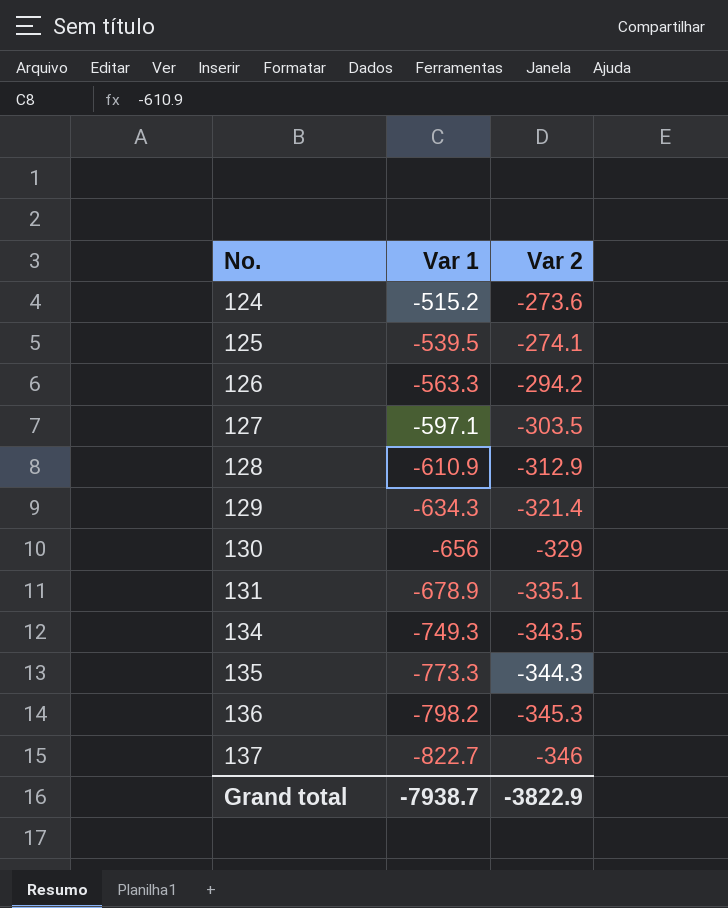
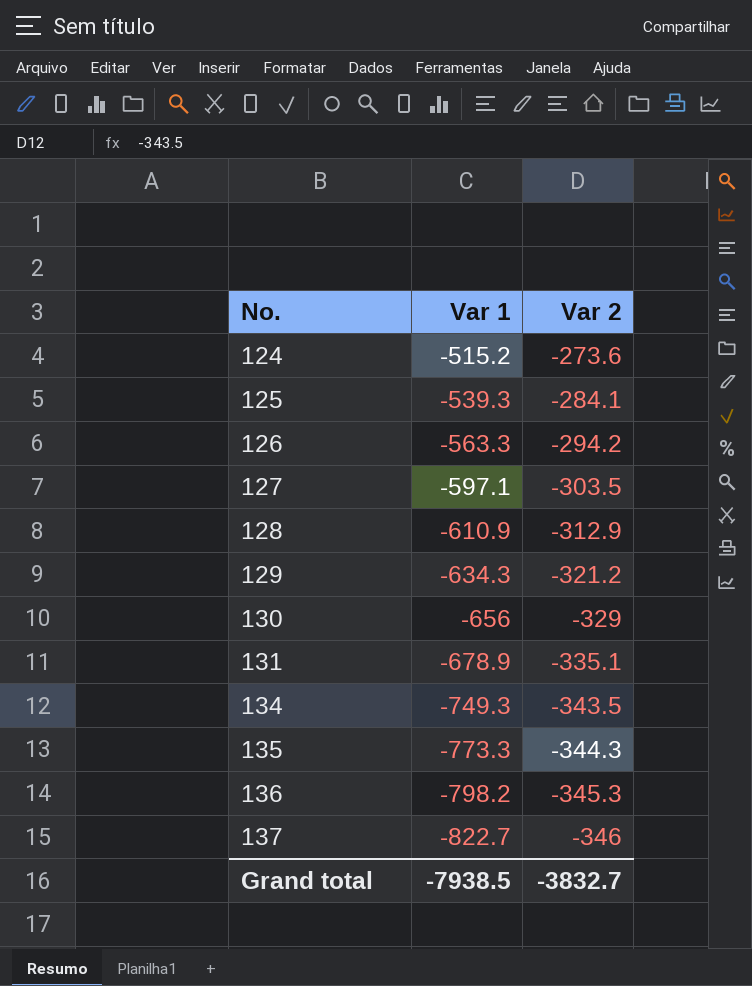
125 | Var 1: -539.5 -> -539.3
125 | Var 2: -274.1 -> -284.1
129 | Var 2: -321.4 -> -321.2
Grand total | Var 1: -7938.7 -> -7938.5
Grand total | Var 2: -3822.9 -> -3832.7

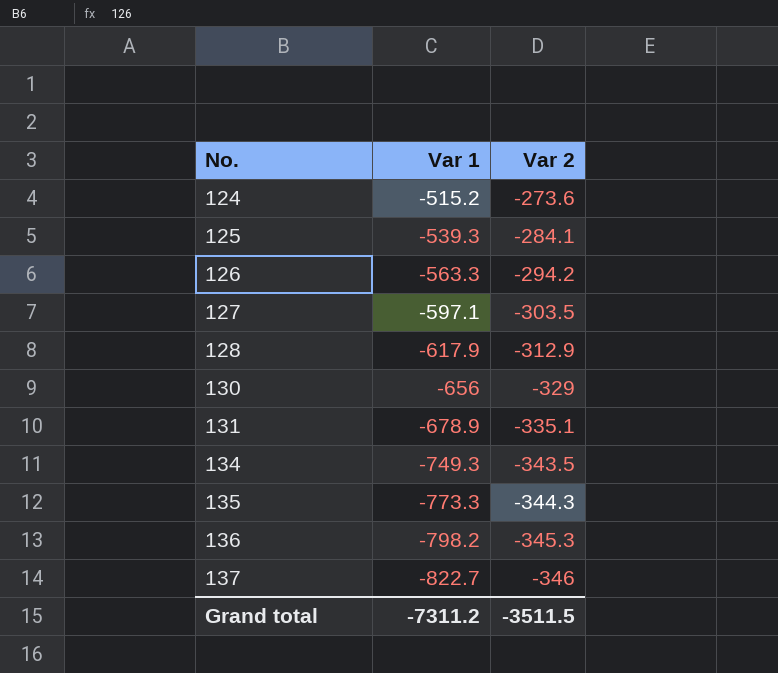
row 129: -634.3 | -321.2 -> none
128 | Var 1: -610.9 -> -617.9
Grand total | Var 1: -7938.5 -> -7311.2
Grand total | Var 2: -3832.7 -> -3511.5

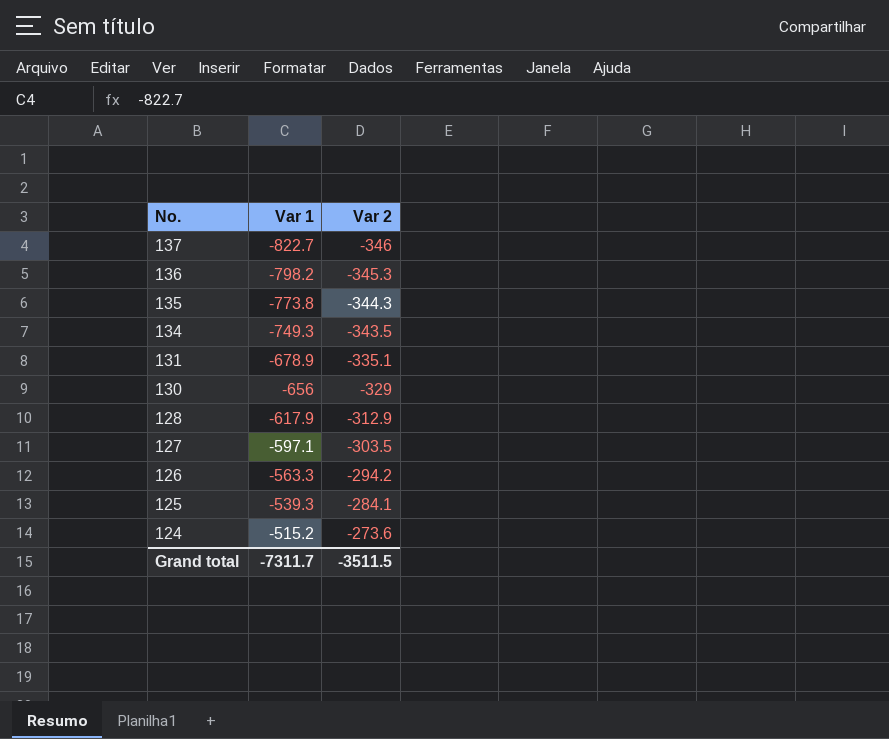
row order: No. ascending -> No. descending
135 | Var 1: -773.3 -> -773.8
Grand total | Var 1: -7311.2 -> -7311.7

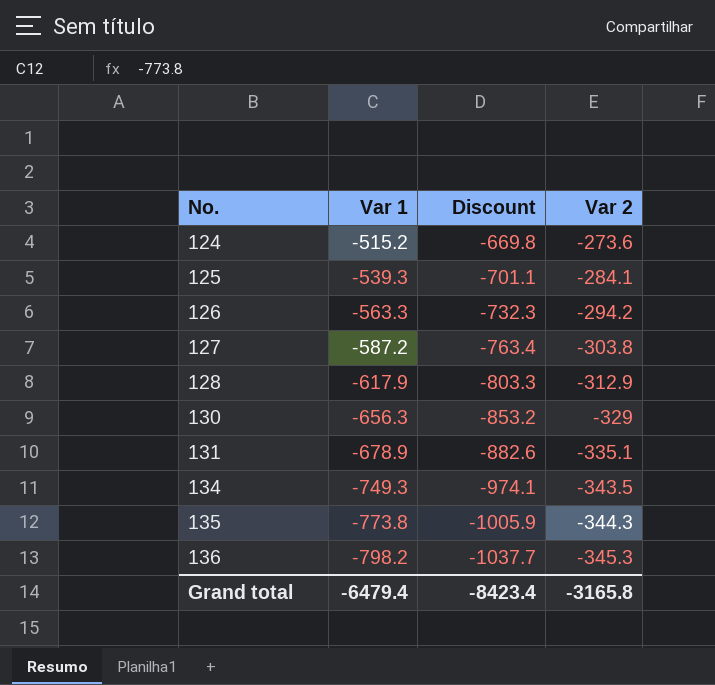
row order: No. descending -> No. ascending
column Discount | formula: none -> [Var 1] * 1.3
row 137: -822.7 | -346 -> none
127 | Var 1: -597.1 -> -587.2
127 | Var 2: -303.5 -> -303.8
130 | Var 1: -656 -> -656.3
Grand total | Var 1: -7311.7 -> -6479.4
Grand total | Var 2: -3511.5 -> -3165.8

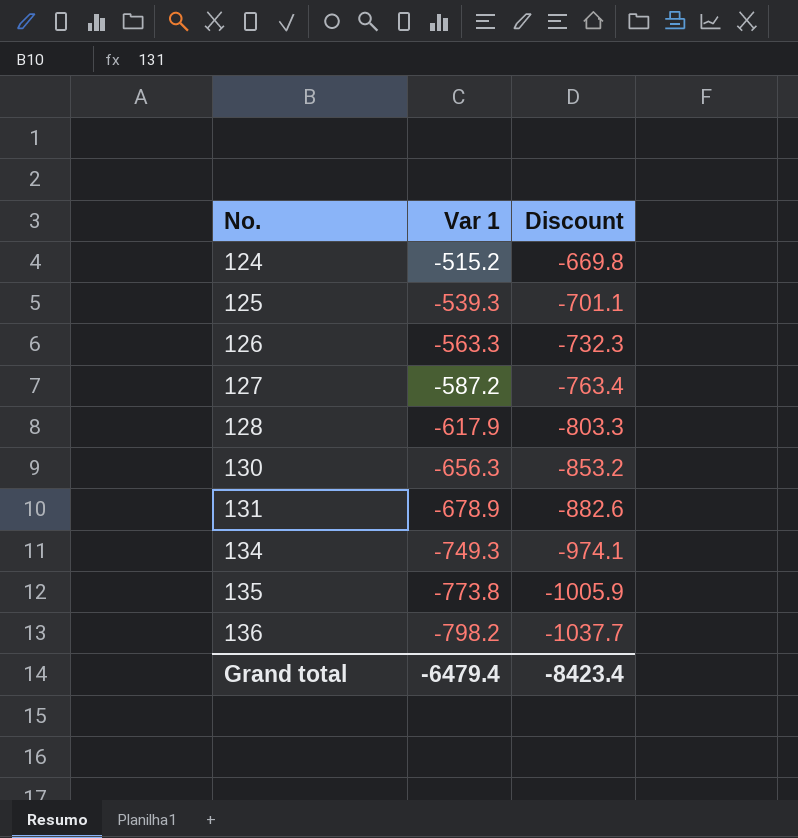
column Var 2 | position: 4 -> none

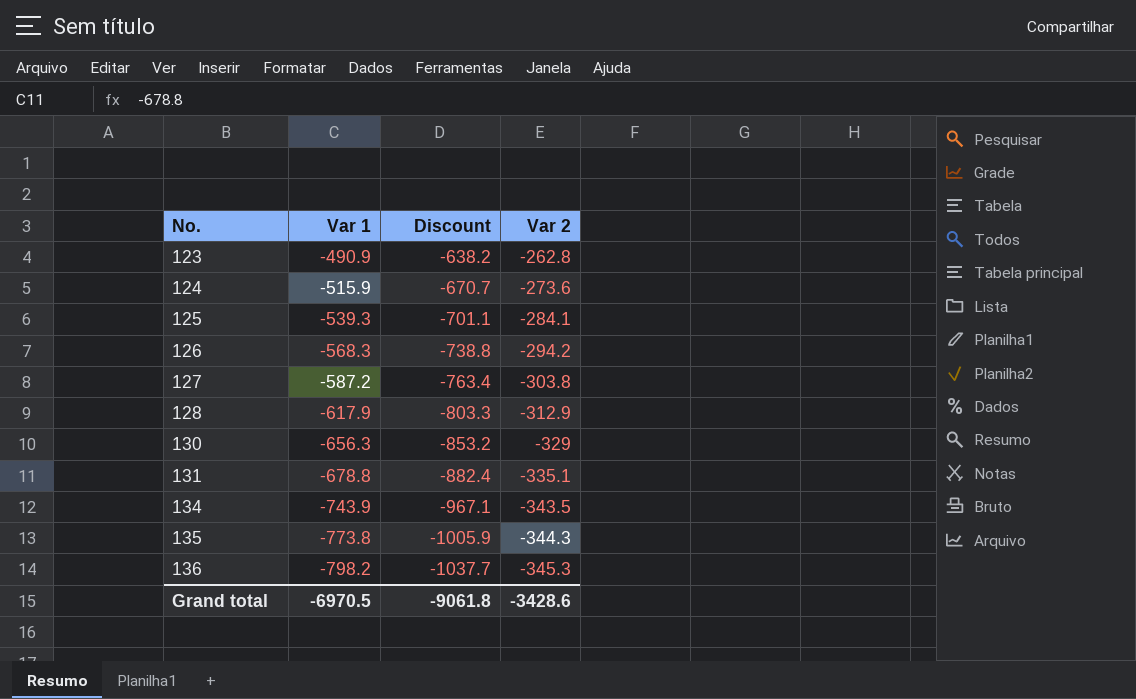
column Var 2 | position: none -> 4
row 123: none -> -490.9 | -638.2 | -262.8
124 | Var 1: -515.2 -> -515.9
124 | Discount: -669.8 -> -670.7
126 | Var 1: -563.3 -> -568.3
126 | Discount: -732.3 -> -738.8
131 | Var 1: -678.9 -> -678.8
131 | Discount: -882.6 -> -882.4
134 | Var 1: -749.3 -> -743.9
134 | Discount: -974.1 -> -967.1
Grand total | Var 1: -6479.4 -> -6970.5
Grand total | Discount: -8423.4 -> -9061.8

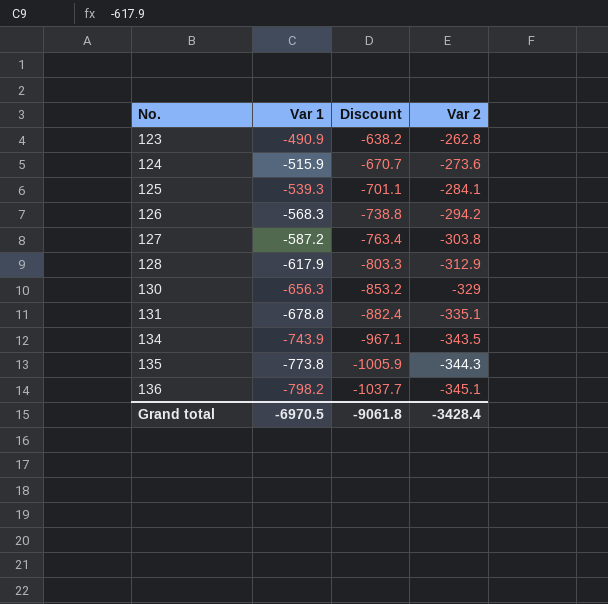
136 | Var 2: -345.3 -> -345.1
Grand total | Var 2: -3428.6 -> -3428.4

